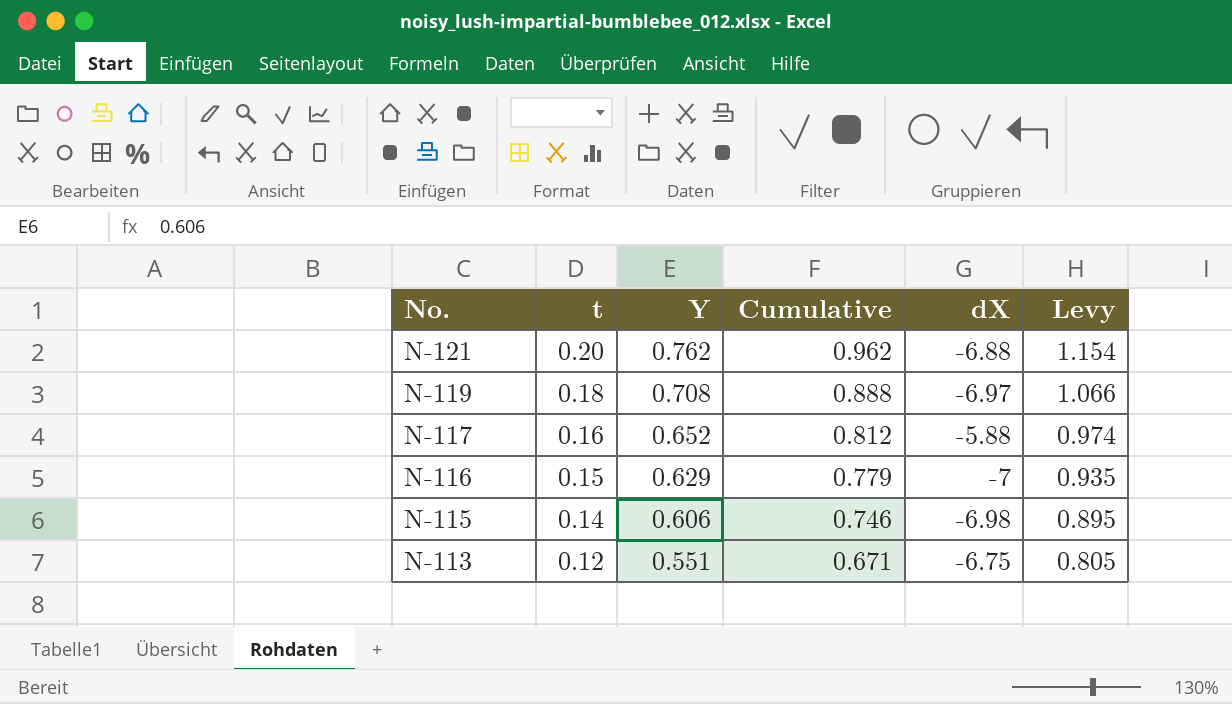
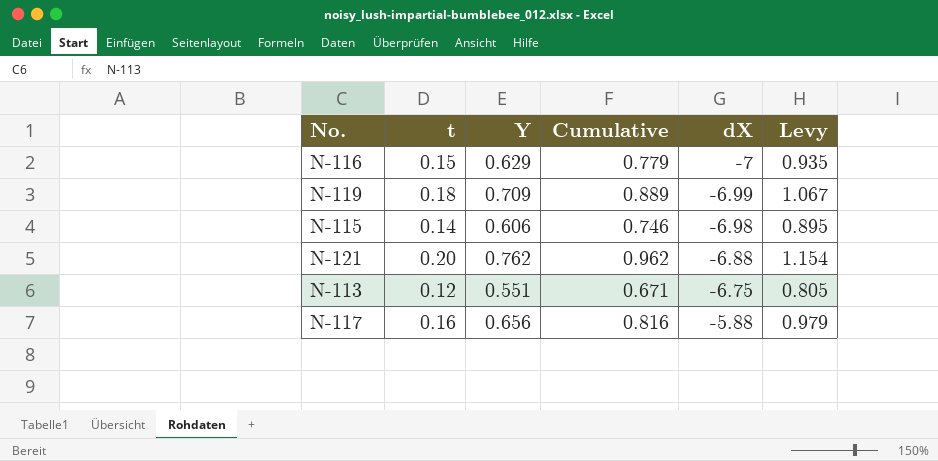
row order: No. descending -> dX ascending
N-119 | Y: 0.708 -> 0.709
N-119 | Cumulative: 0.888 -> 0.889
N-119 | dX: -6.97 -> -6.99
N-119 | Levy: 1.066 -> 1.067
N-117 | Y: 0.652 -> 0.656
N-117 | Cumulative: 0.812 -> 0.816
N-117 | Levy: 0.974 -> 0.979

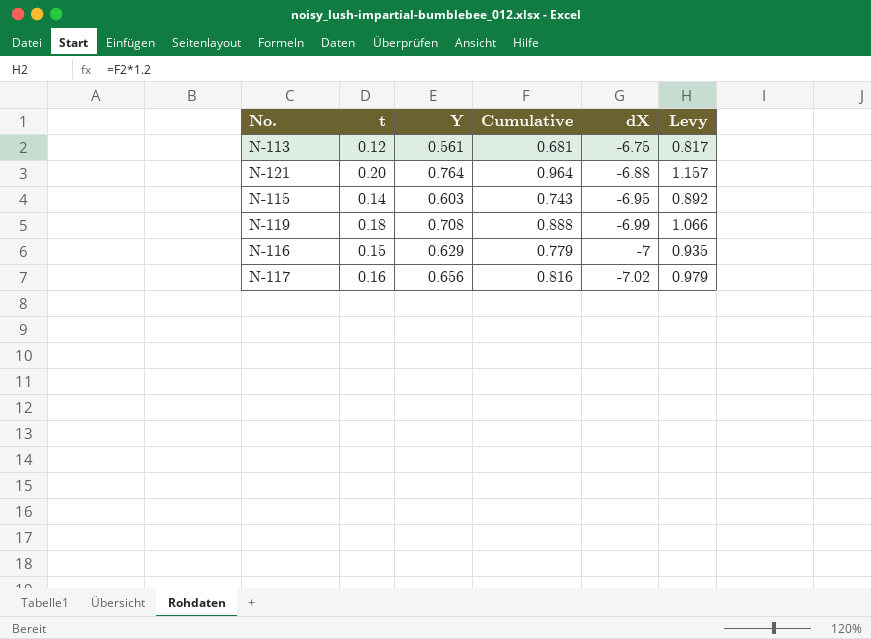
row order: dX ascending -> dX descending
N-113 | Y: 0.551 -> 0.561
N-113 | Cumulative: 0.671 -> 0.681
N-113 | Levy: 0.805 -> 0.817
N-121 | Y: 0.762 -> 0.764
N-121 | Cumulative: 0.962 -> 0.964
N-121 | Levy: 1.154 -> 1.157
N-115 | Y: 0.606 -> 0.603
N-115 | Cumulative: 0.746 -> 0.743
N-115 | dX: -6.98 -> -6.95
N-115 | Levy: 0.895 -> 0.892
N-119 | Y: 0.709 -> 0.708
N-119 | Cumulative: 0.889 -> 0.888
N-119 | Levy: 1.067 -> 1.066
N-117 | dX: -5.88 -> -7.02

